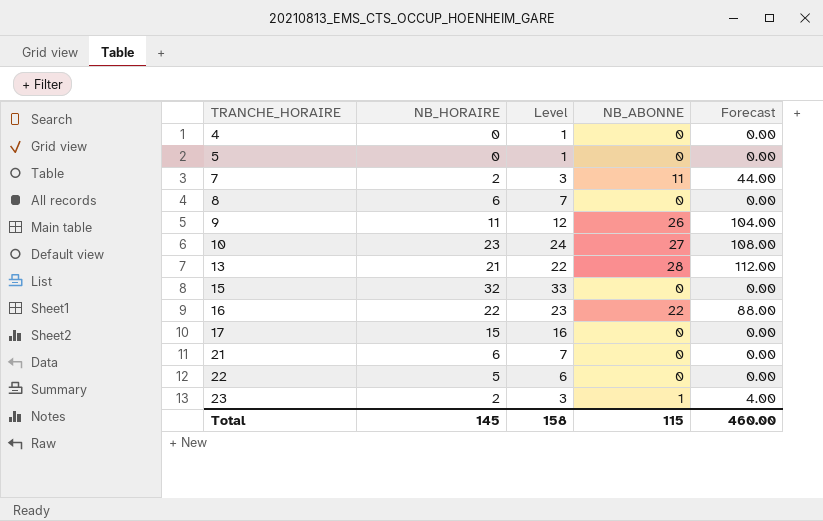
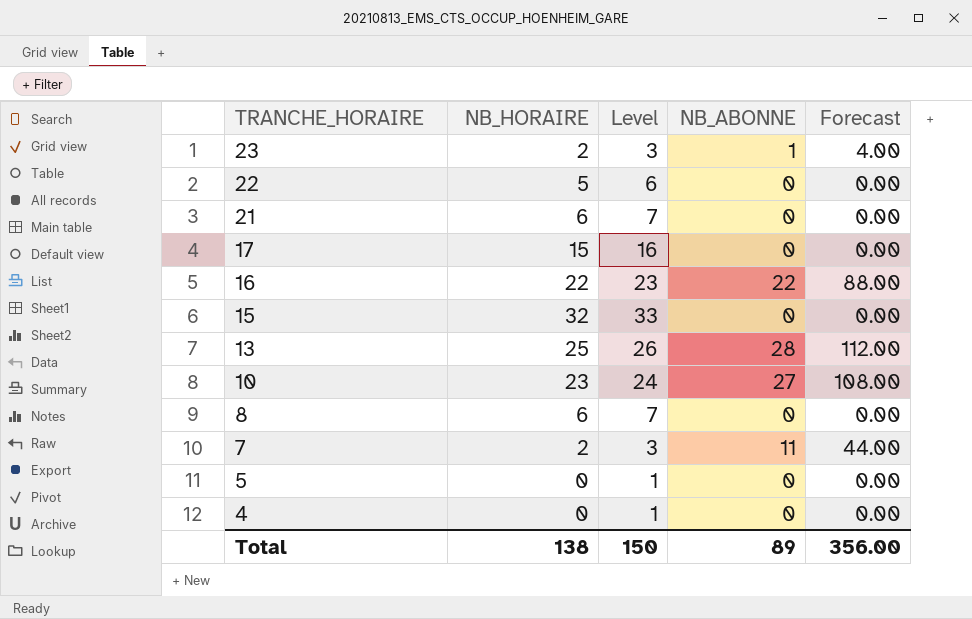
row order: TRANCHE_HORAIRE ascending -> TRANCHE_HORAIRE descending
row 9: 11 | 12 | 26 | 104.00 -> none
13 | NB_HORAIRE: 21 -> 25
13 | Level: 22 -> 26
Total | NB_HORAIRE: 145 -> 138
Total | Level: 158 -> 150
Total | NB_ABONNE: 115 -> 89
Total | Forecast: 460.00 -> 356.00

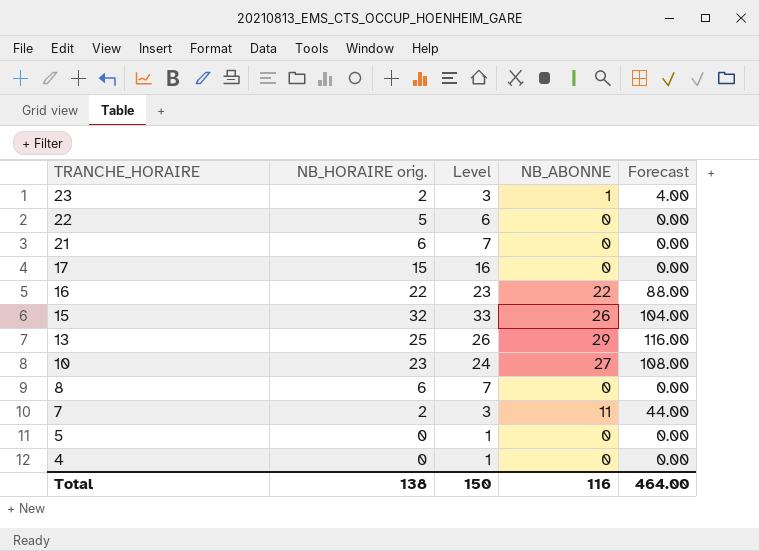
column name: NB_HORAIRE -> NB_HORAIRE orig.
15 | NB_ABONNE: 0 -> 26
15 | Forecast: 0.00 -> 104.00
13 | NB_ABONNE: 28 -> 29
13 | Forecast: 112.00 -> 116.00
Total | NB_ABONNE: 89 -> 116
Total | Forecast: 356.00 -> 464.00

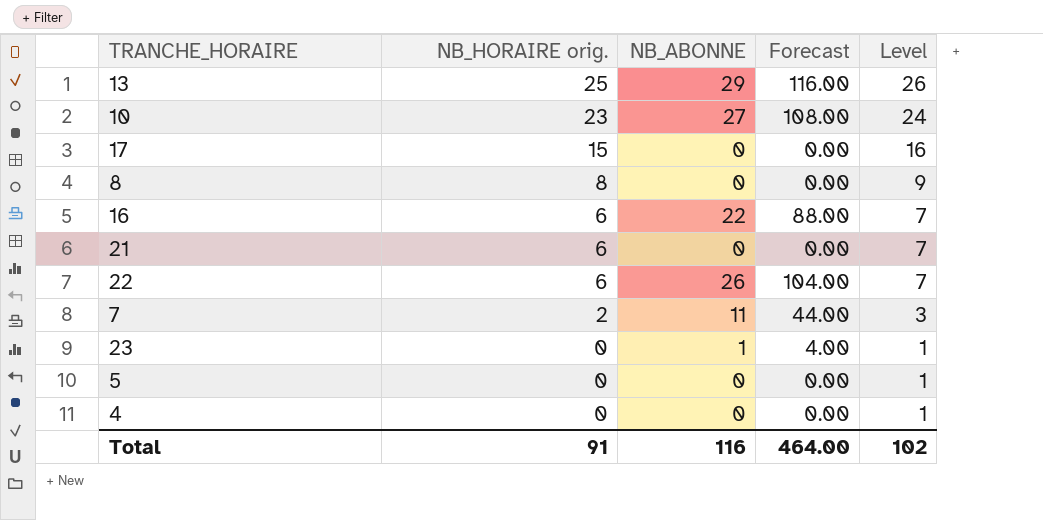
row order: TRANCHE_HORAIRE descending -> NB_HORAIRE orig. descending
column Level | position: 3 -> 5
row 15: 32 | 33 | 26 | 104.00 -> none
8 | NB_HORAIRE orig.: 6 -> 8
8 | Level: 7 -> 9
16 | NB_HORAIRE orig.: 22 -> 6
16 | Level: 23 -> 7
22 | NB_HORAIRE orig.: 5 -> 6
22 | NB_ABONNE: 0 -> 26
22 | Forecast: 0.00 -> 104.00
22 | Level: 6 -> 7
23 | NB_HORAIRE orig.: 2 -> 0
23 | Level: 3 -> 1
Total | NB_HORAIRE orig.: 138 -> 91
Total | Level: 150 -> 102

